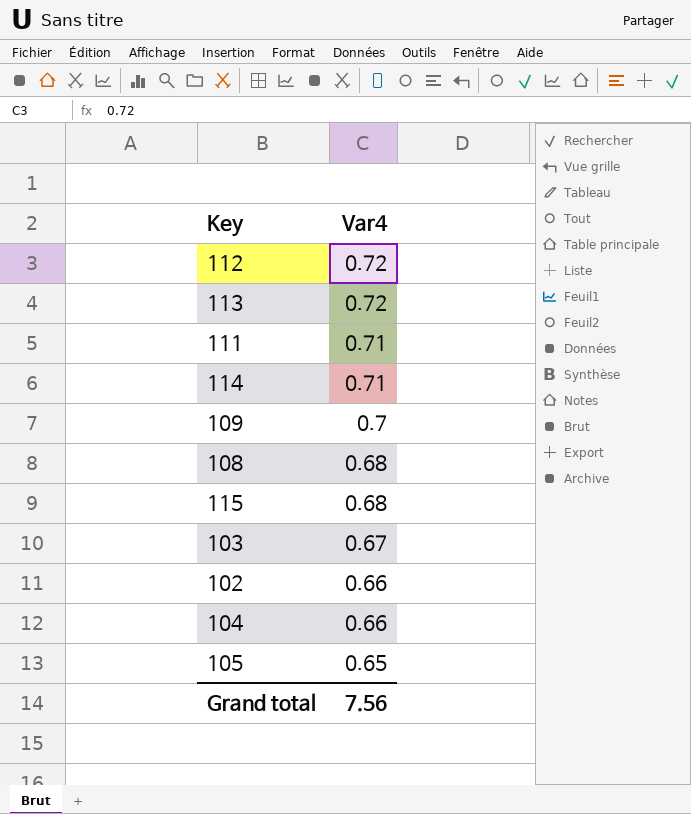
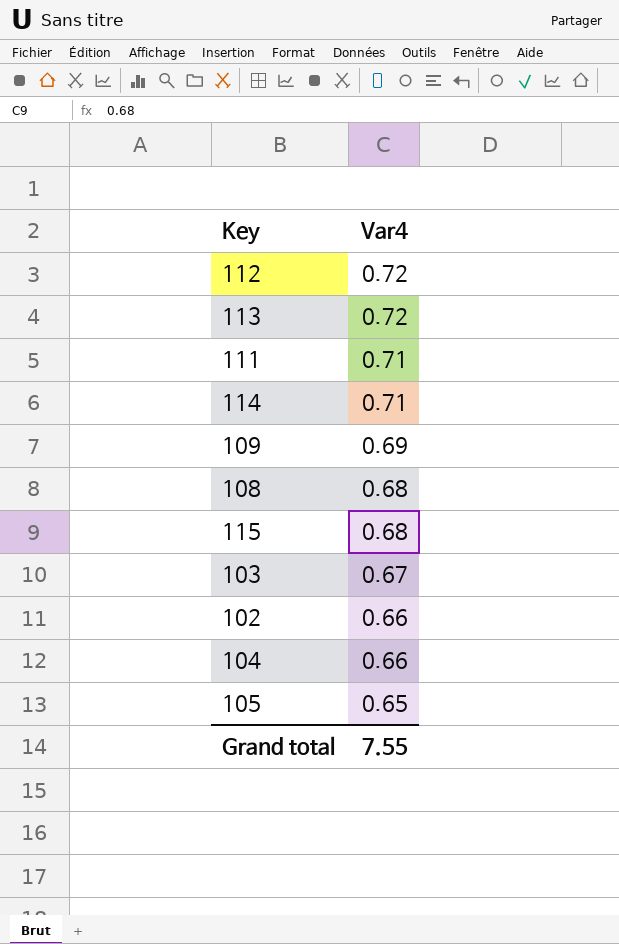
109 | Var4: 0.7 -> 0.69
Grand total | Var4: 7.56 -> 7.55

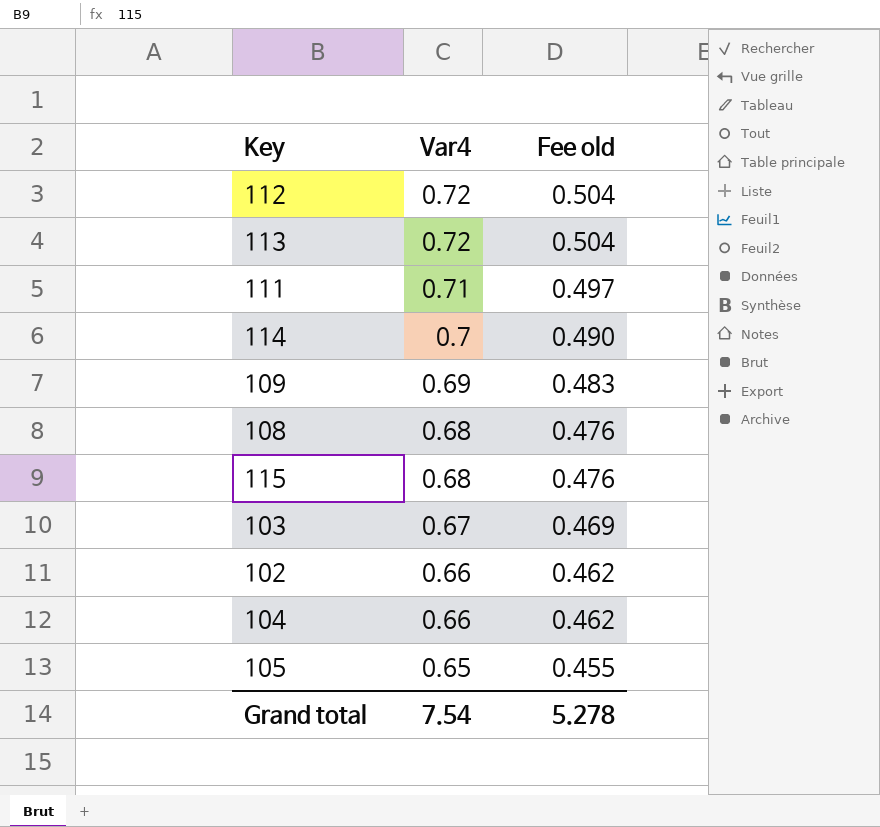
column Fee old | formula: none -> [Var4] * 0.7
114 | Var4: 0.71 -> 0.7
Grand total | Var4: 7.55 -> 7.54

